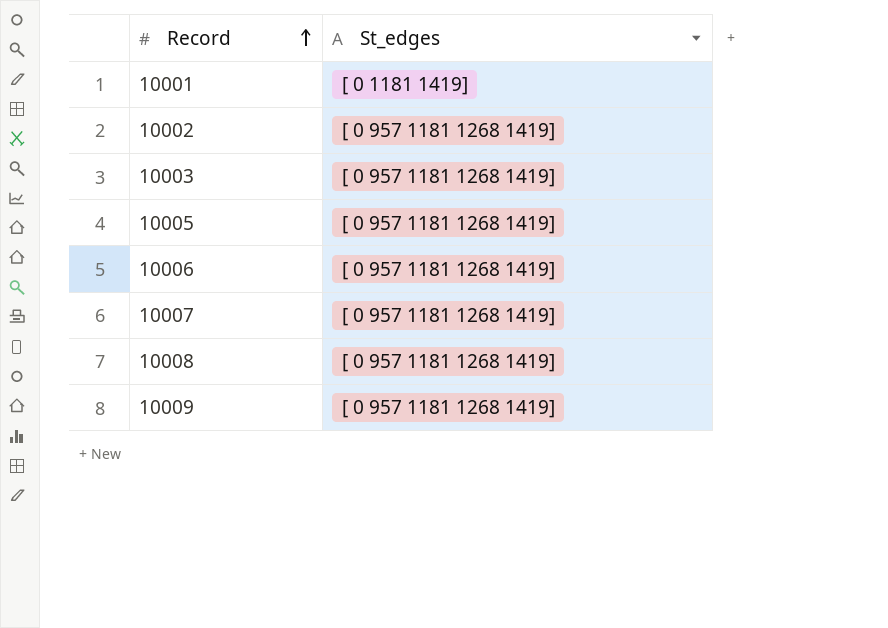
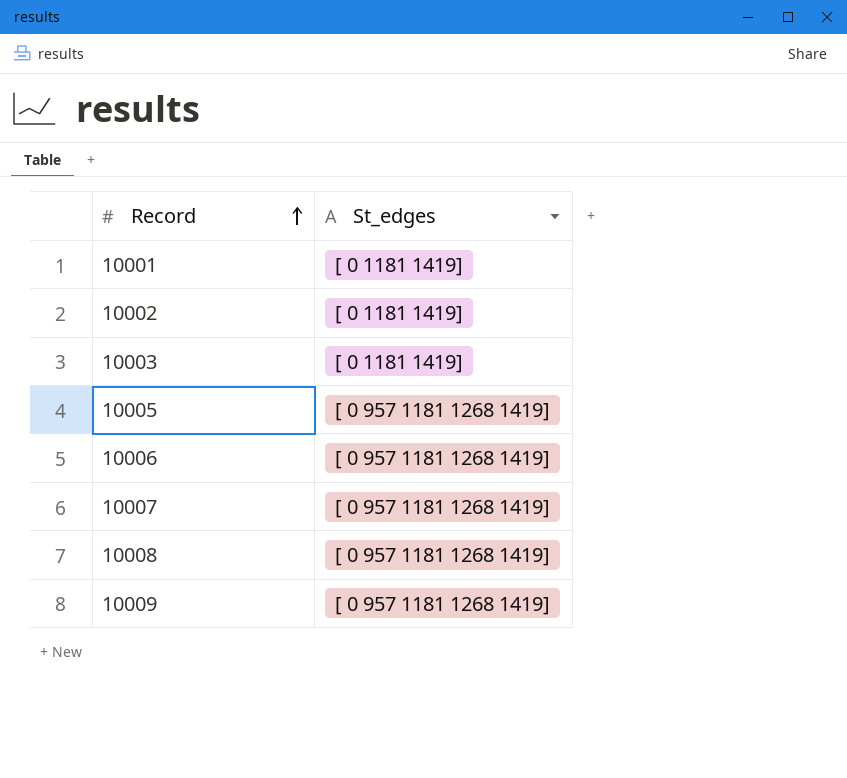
10002 | St_edges: [ 0 957 1181 1268 1419] -> [ 0 1181 1419]
10003 | St_edges: [ 0 957 1181 1268 1419] -> [ 0 1181 1419]

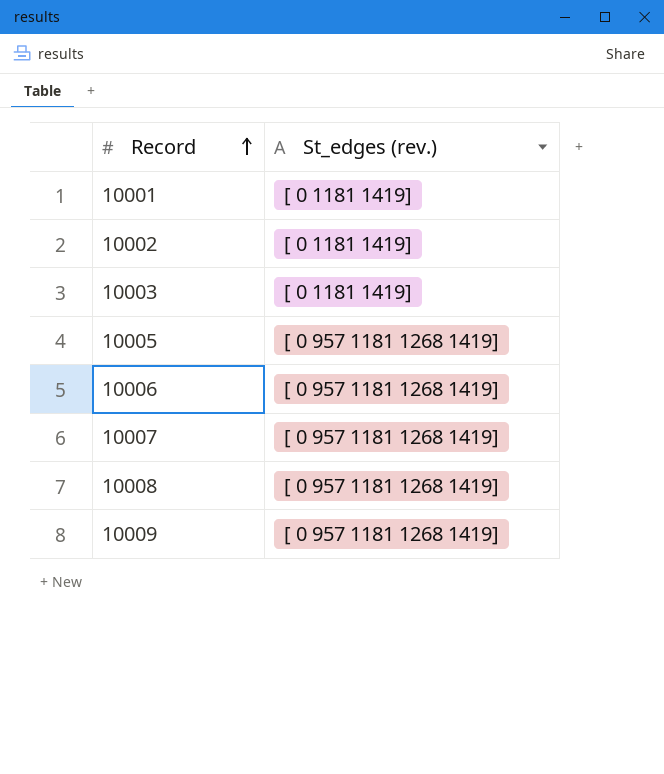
column name: St_edges -> St_edges (rev.)

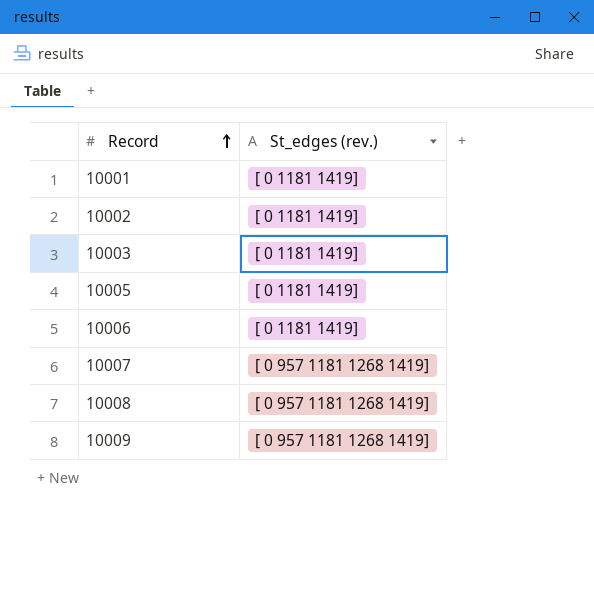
10005 | St_edges (rev.): [ 0 957 1181 1268 1419] -> [ 0 1181 1419]
10006 | St_edges (rev.): [ 0 957 1181 1268 1419] -> [ 0 1181 1419]

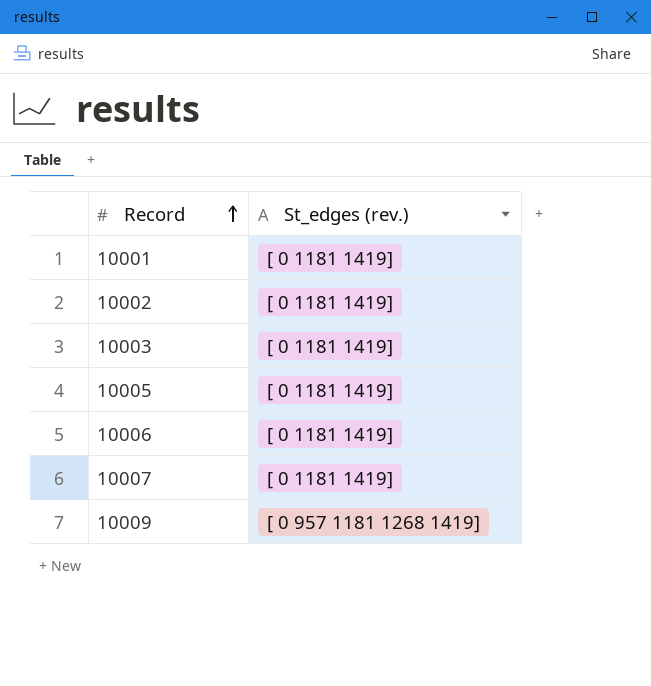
row 10008: [ 0 957 1181 1268 1419] -> none
10007 | St_edges (rev.): [ 0 957 1181 1268 1419] -> [ 0 1181 1419]

